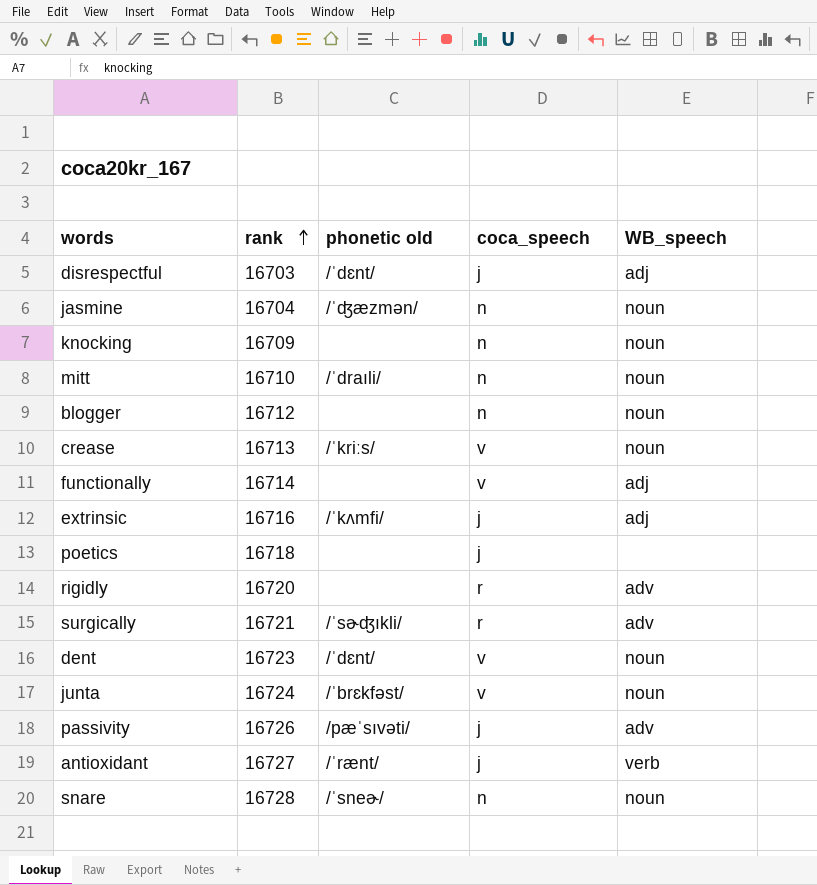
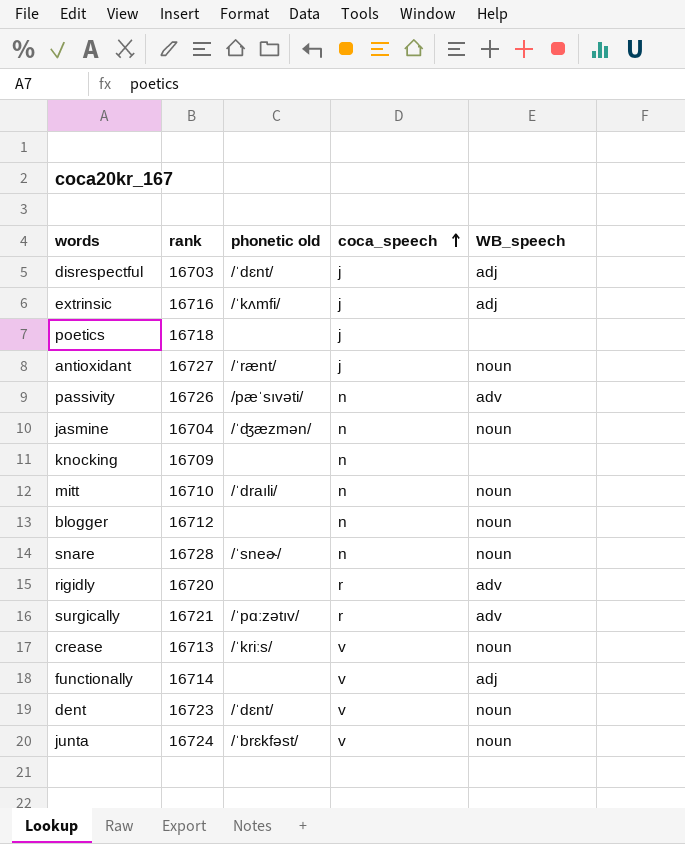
row order: rank ascending -> coca_speech ascending
antioxidant | WB_speech: verb -> noun
passivity | coca_speech: j -> n
knocking | WB_speech: noun -> none
surgically | phonetic old: /ˈsɚʤıkli/ -> /ˈpɑːzətıv/

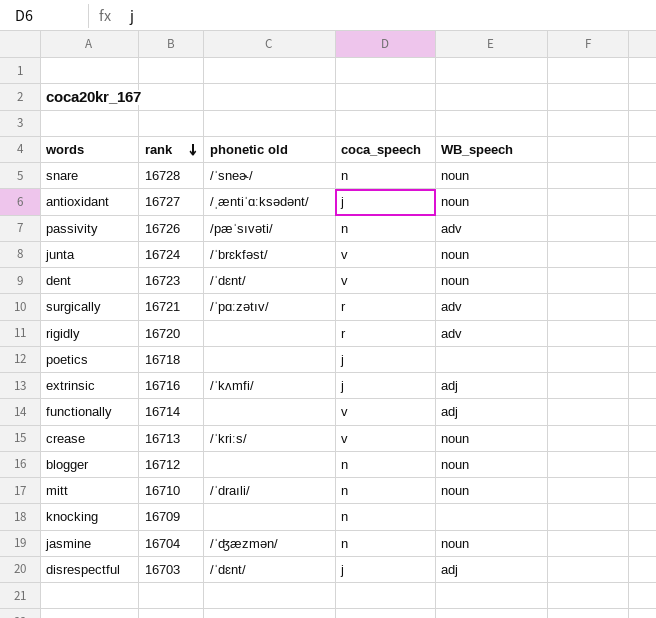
row order: coca_speech ascending -> rank descending
antioxidant | phonetic old: /ˈrænt/ -> /ˌæntiˈɑːksədənt/

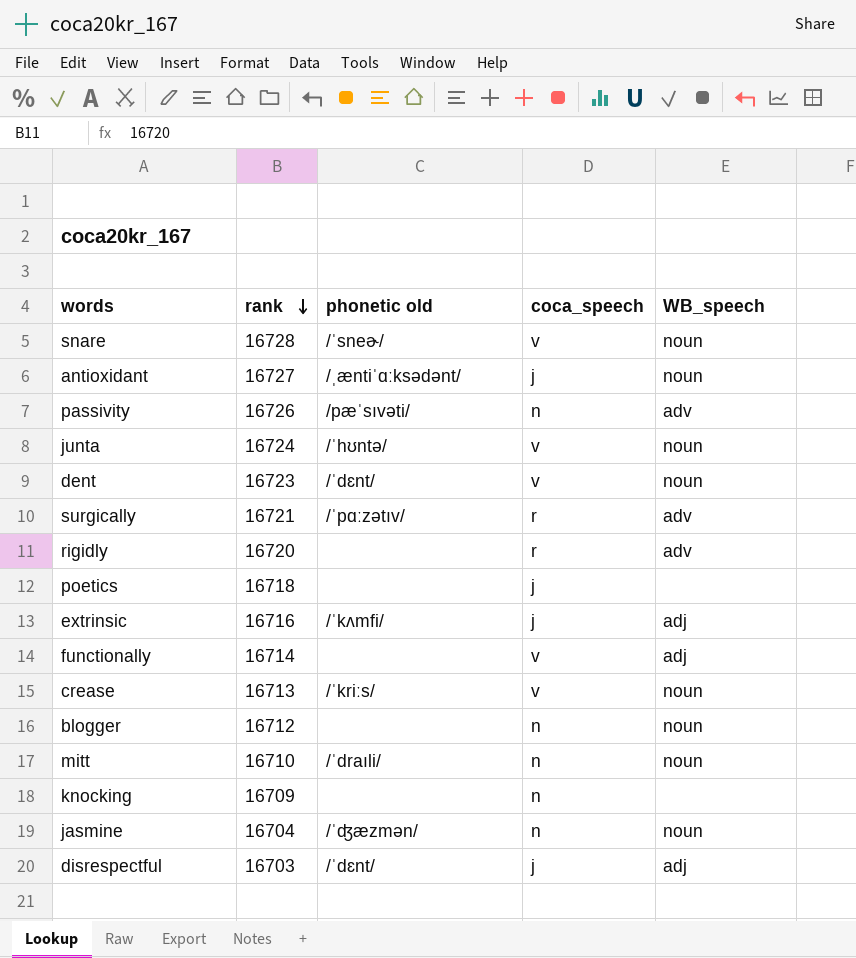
snare | coca_speech: n -> v
junta | phonetic old: /ˈbrɛkfəst/ -> /ˈhʊntə/

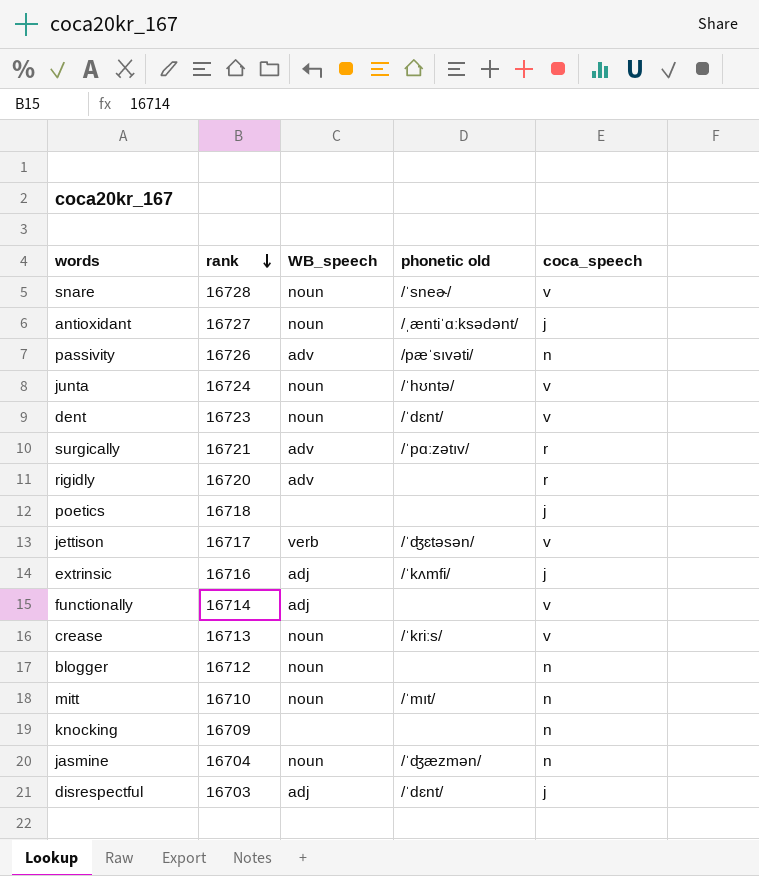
column WB_speech | position: 5 -> 3
row jettison: none -> 16717 | verb | /ˈʤɛtəsən/ | v
mitt | phonetic old: /ˈdraıli/ -> /ˈmıt/

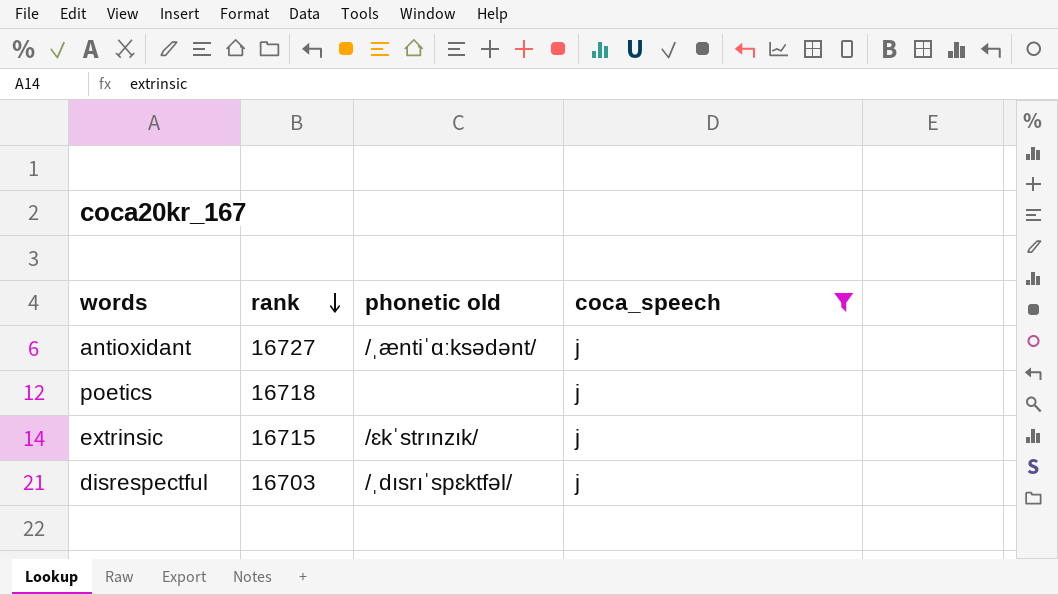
filter: none -> coca_speech = j
column WB_speech | position: 3 -> none
extrinsic | rank: 16716 -> 16715
extrinsic | phonetic old: /ˈkʌmfi/ -> /ɛkˈstrınzık/
disrespectful | phonetic old: /ˈdɛnt/ -> /ˌdısrıˈspɛktfəl/

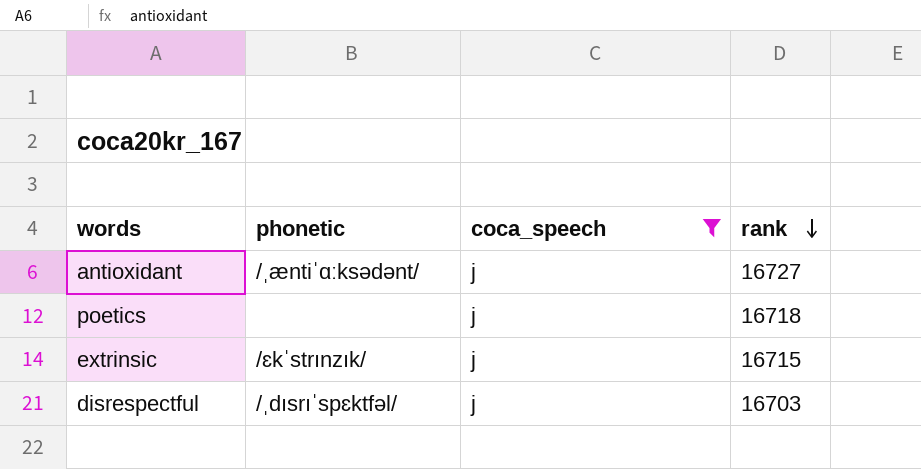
column name: phonetic old -> phonetic
column rank | position: 2 -> 4

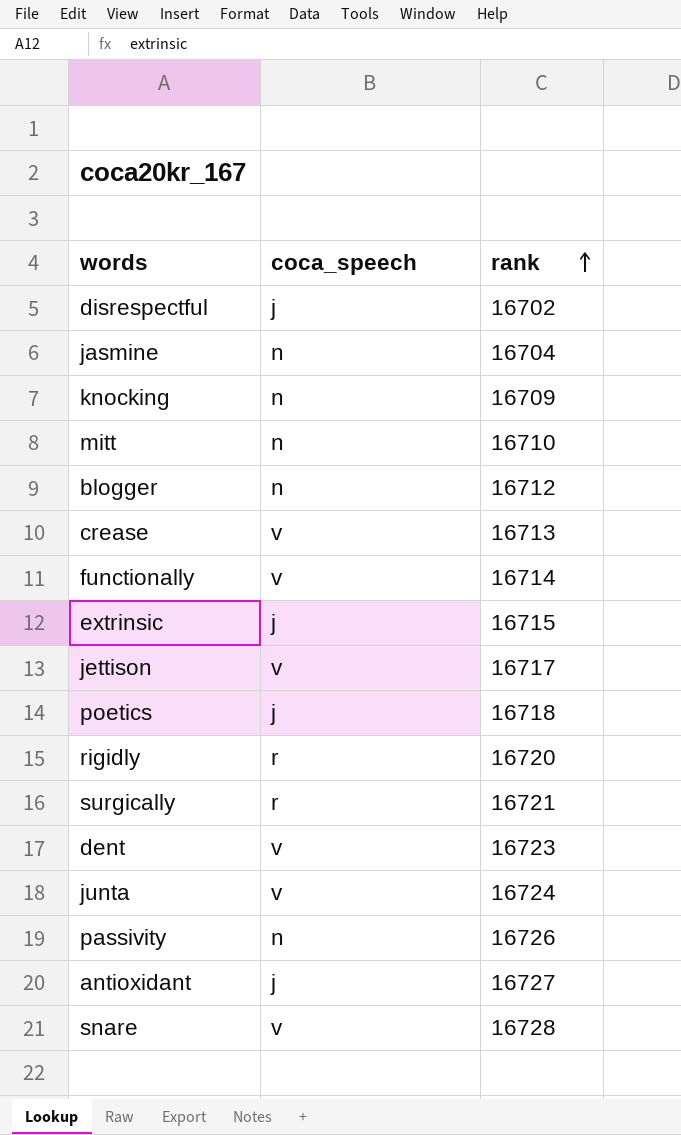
filter: coca_speech = j -> none
row order: rank descending -> rank ascending
column phonetic | position: 2 -> none
disrespectful | rank: 16703 -> 16702

